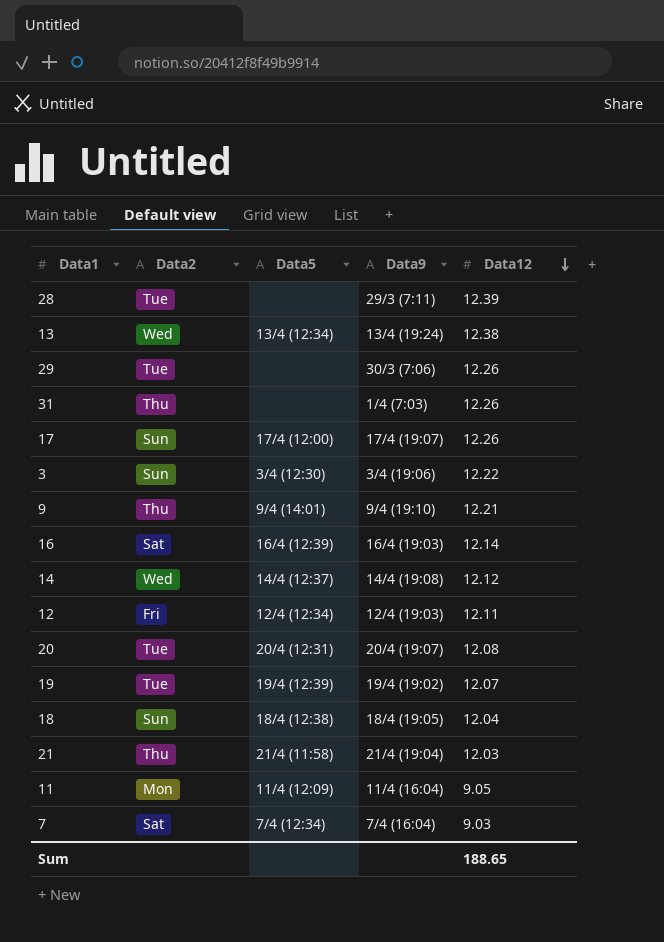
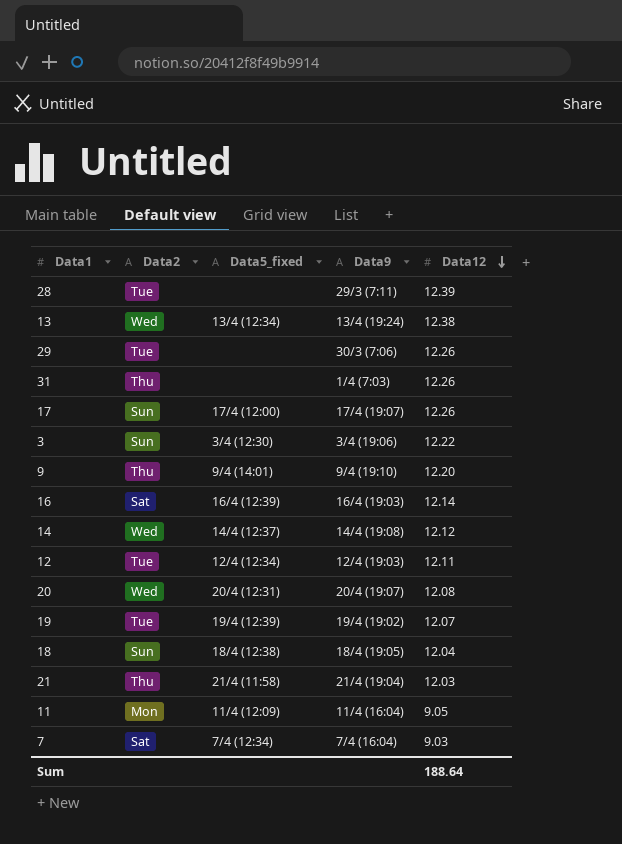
column name: Data5 -> Data5_fixed
9 | Data12: 12.21 -> 12.20
12 | Data2: Fri -> Tue
20 | Data2: Tue -> Wed
Sum | Data12: 188.65 -> 188.64

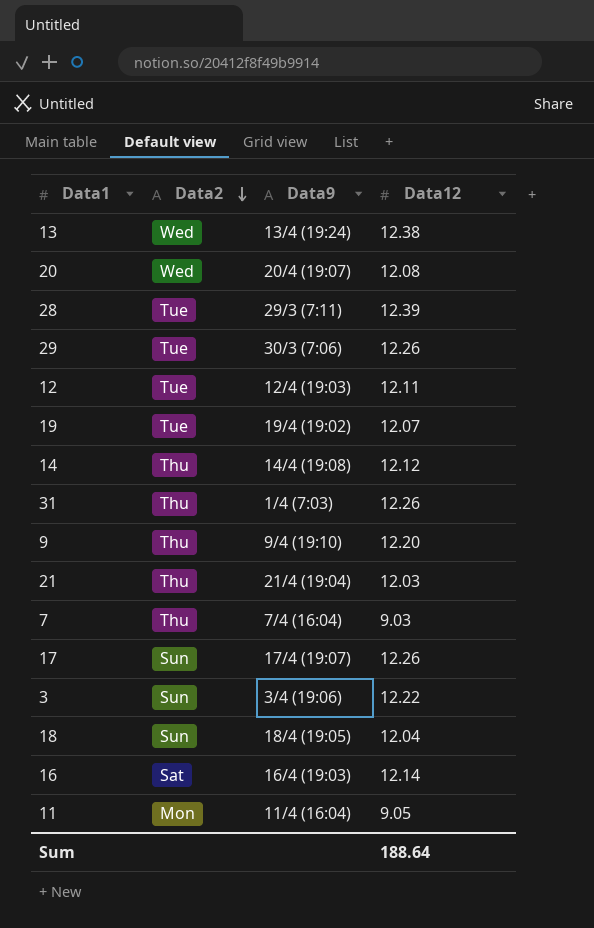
row order: Data12 descending -> Data2 descending
column Data5_fixed | position: 3 -> none
14 | Data2: Wed -> Thu
7 | Data2: Sat -> Thu

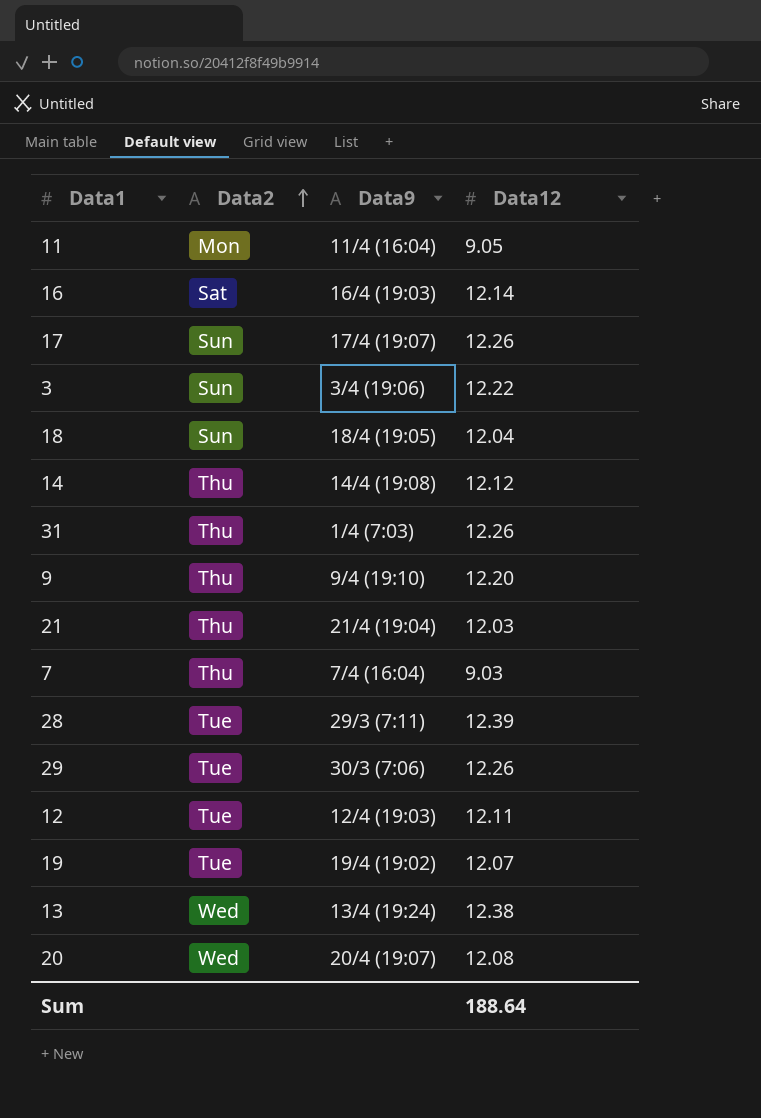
row order: Data2 descending -> Data2 ascending

